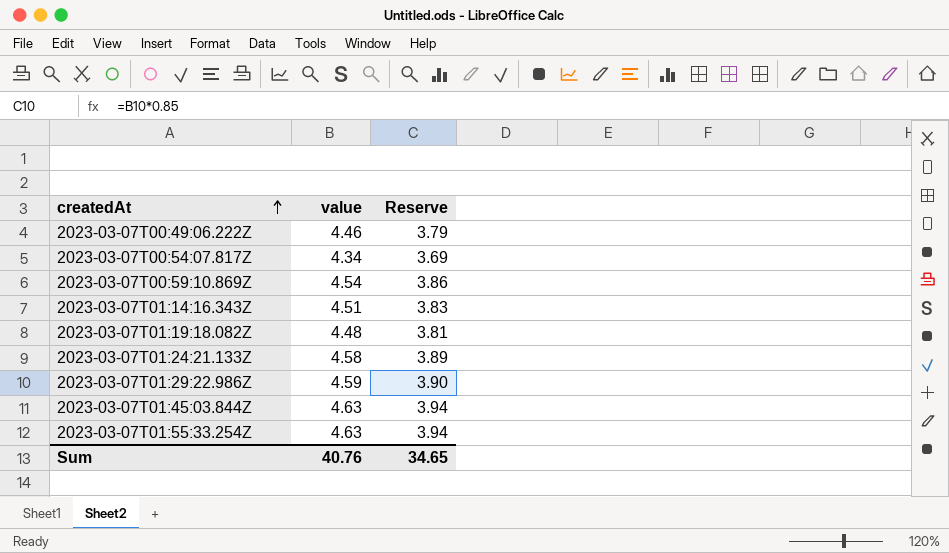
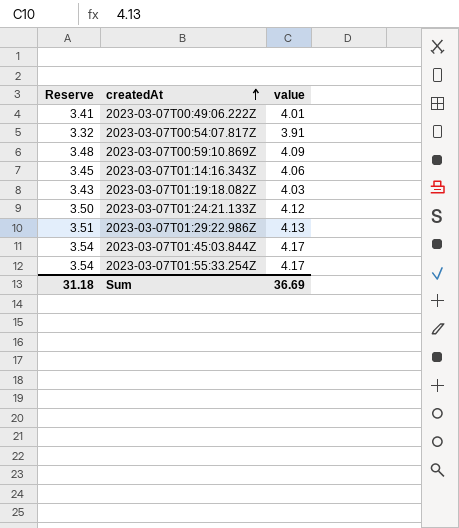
column Reserve | position: 3 -> 1
2023-03-07T00:49:06.222Z | Reserve: 3.79 -> 3.41
2023-03-07T00:49:06.222Z | value: 4.46 -> 4.01
2023-03-07T00:54:07.817Z | Reserve: 3.69 -> 3.32
2023-03-07T00:54:07.817Z | value: 4.34 -> 3.91
2023-03-07T00:59:10.869Z | Reserve: 3.86 -> 3.48
2023-03-07T00:59:10.869Z | value: 4.54 -> 4.09
2023-03-07T01:14:16.343Z | Reserve: 3.83 -> 3.45
2023-03-07T01:14:16.343Z | value: 4.51 -> 4.06
2023-03-07T01:19:18.082Z | Reserve: 3.81 -> 3.43
2023-03-07T01:19:18.082Z | value: 4.48 -> 4.03
2023-03-07T01:24:21.133Z | Reserve: 3.89 -> 3.50
2023-03-07T01:24:21.133Z | value: 4.58 -> 4.12
2023-03-07T01:29:22.986Z | Reserve: 3.90 -> 3.51
2023-03-07T01:29:22.986Z | value: 4.59 -> 4.13
2023-03-07T01:45:03.844Z | Reserve: 3.94 -> 3.54
2023-03-07T01:45:03.844Z | value: 4.63 -> 4.17
2023-03-07T01:55:33.254Z | Reserve: 3.94 -> 3.54
2023-03-07T01:55:33.254Z | value: 4.63 -> 4.17
Sum | Reserve: 34.65 -> 31.18
Sum | value: 40.76 -> 36.69

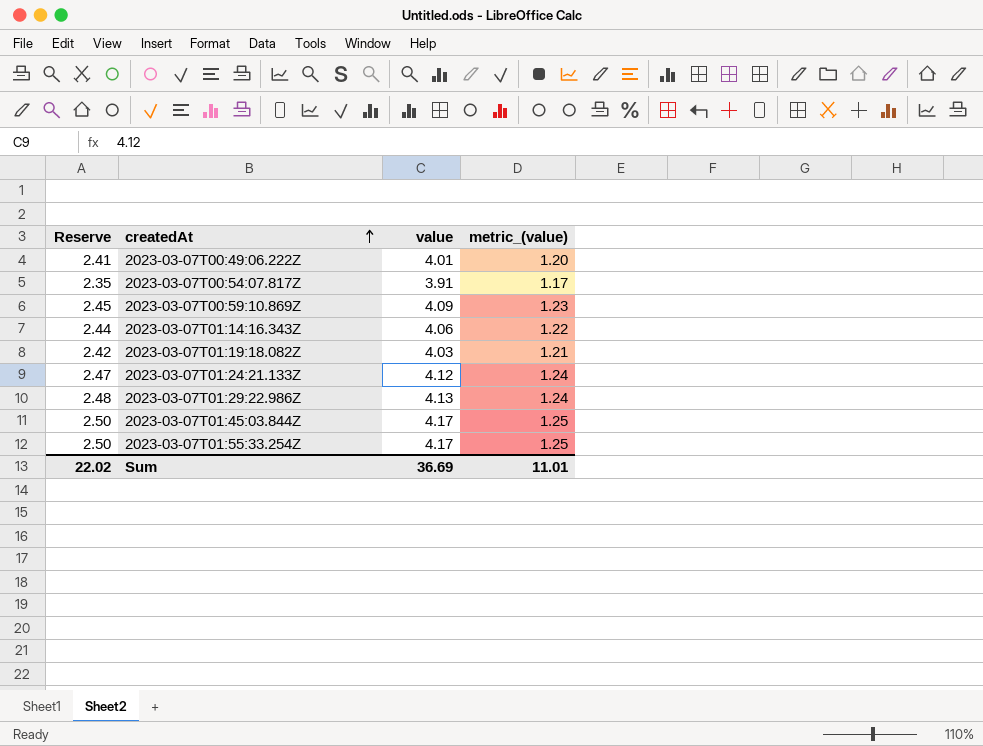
column Reserve | formula: [value] * 0.85 -> [value] * 0.6
column metric_(value) | formula: none -> [value] * 0.3
Sum | Reserve: 31.18 -> 22.02

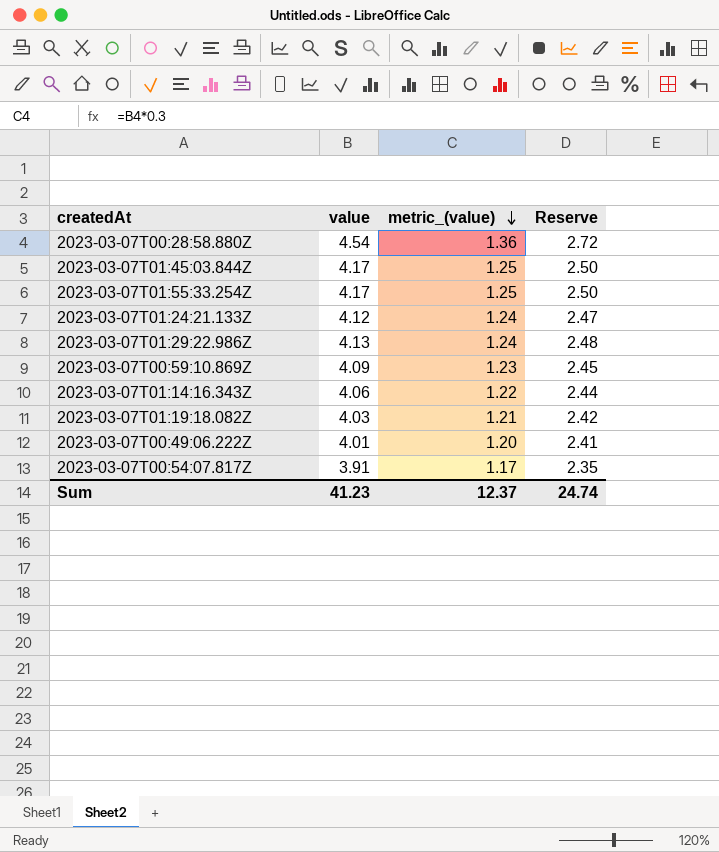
row order: createdAt ascending -> metric_(value) descending
column Reserve | position: 1 -> 4
row 2023-03-07T00:28:58.880Z: none -> 4.54 | 1.36 | 2.72
Sum | value: 36.69 -> 41.23
Sum | metric_(value): 11.01 -> 12.37
Sum | Reserve: 22.02 -> 24.74

